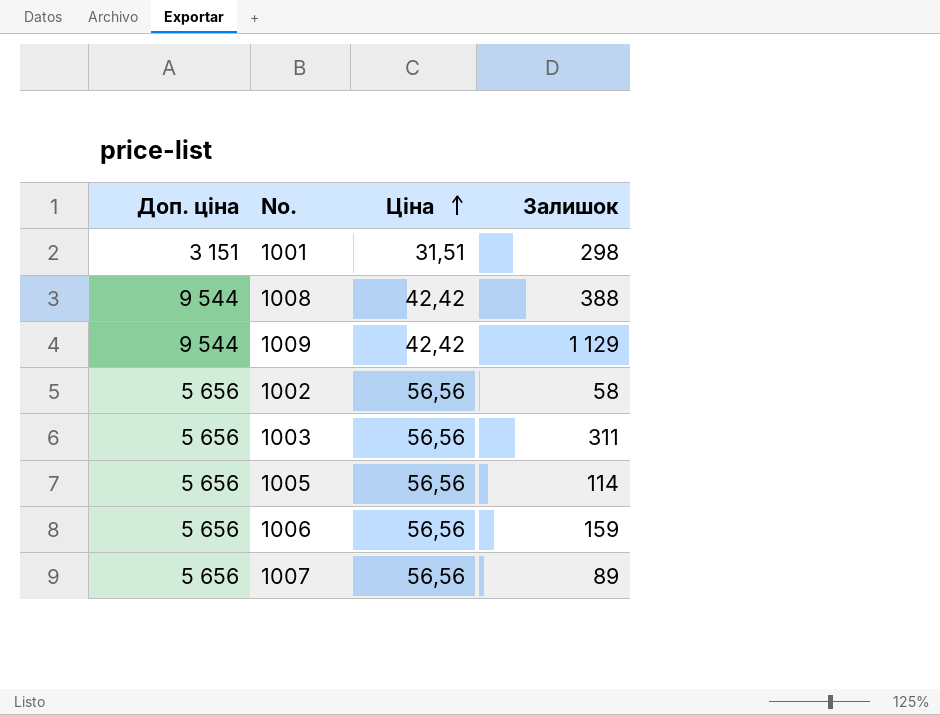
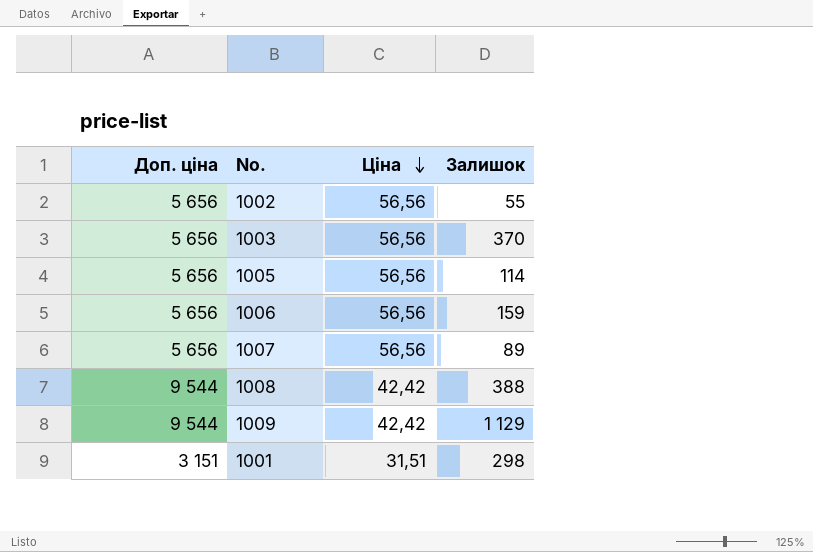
row order: Ціна ascending -> Ціна descending
1002 | Залишок: 58 -> 55
1003 | Залишок: 311 -> 370

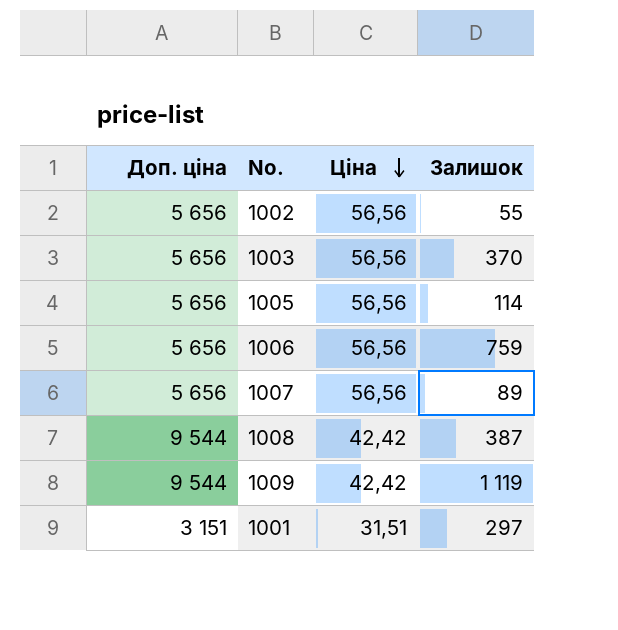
1006 | Залишок: 159 -> 759
1008 | Залишок: 388 -> 387
1009 | Залишок: 1 129 -> 1 119
1001 | Залишок: 298 -> 297

